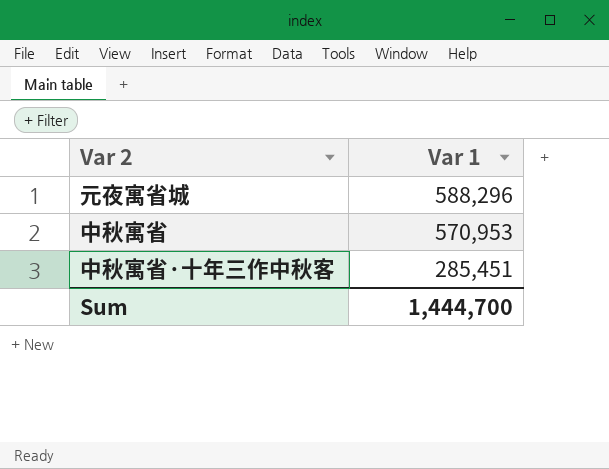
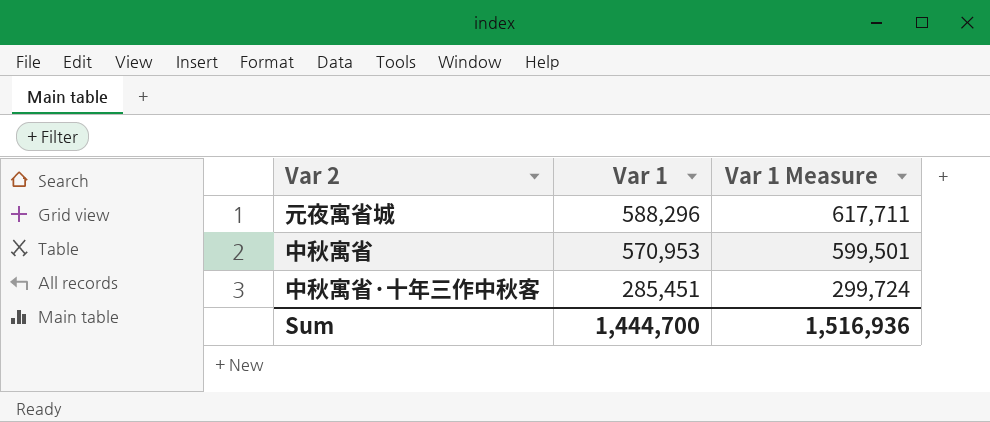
column Var 1 Measure | formula: none -> [Var 1] * 1.05

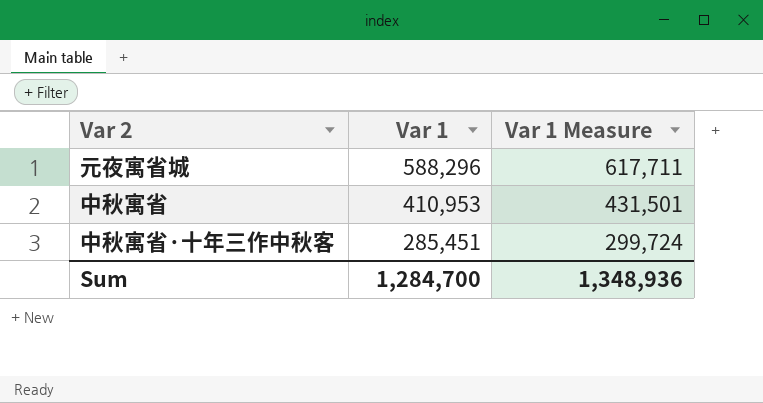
中秋寓省 | Var 1: 570,953 -> 410,953
中秋寓省 | Var 1 Measure: 599,501 -> 431,501
Sum | Var 1: 1,444,700 -> 1,284,700
Sum | Var 1 Measure: 1,516,936 -> 1,348,936

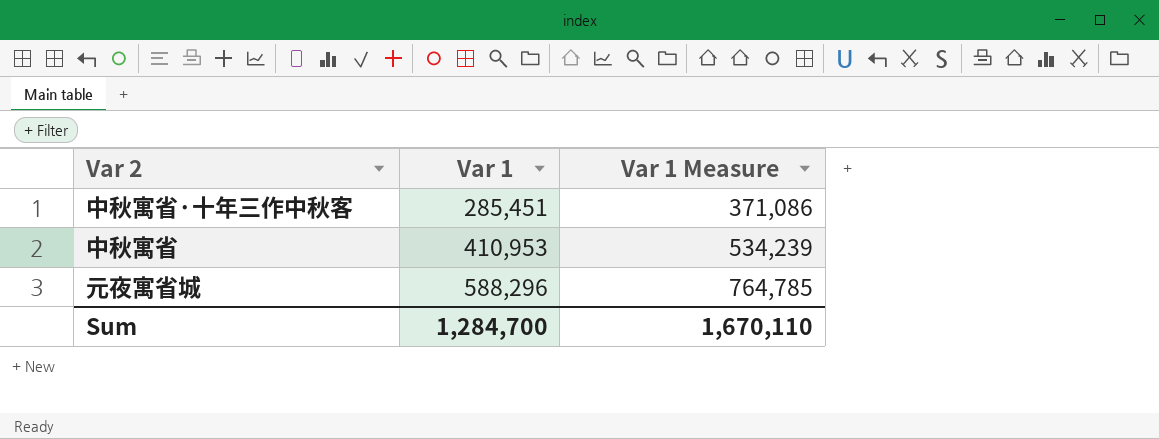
row order: Var 1 descending -> Var 1 ascending
column Var 1 Measure | formula: [Var 1] * 1.05 -> [Var 1] * 1.3
Sum | Var 1 Measure: 1,348,936 -> 1,670,110

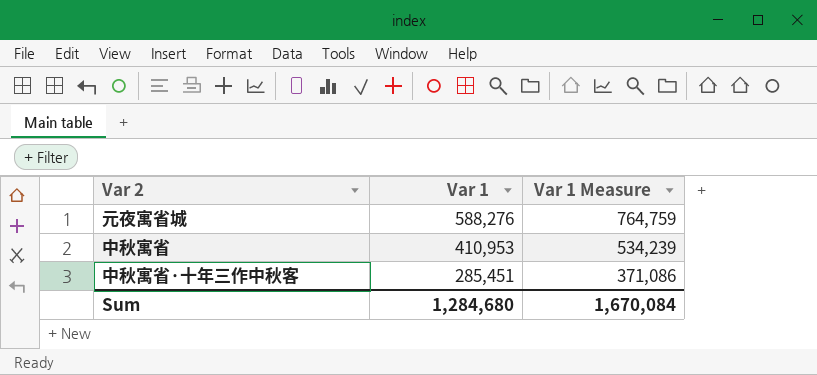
row order: Var 1 ascending -> Var 1 descending
元夜寓省城 | Var 1: 588,296 -> 588,276
元夜寓省城 | Var 1 Measure: 764,785 -> 764,759
Sum | Var 1: 1,284,700 -> 1,284,680
Sum | Var 1 Measure: 1,670,110 -> 1,670,084

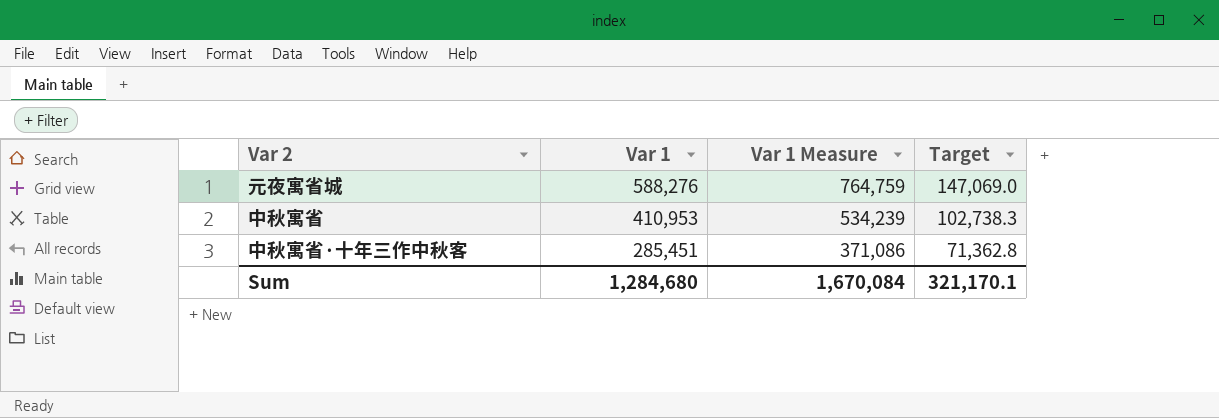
column Target | formula: none -> [Var 1] * 0.25

